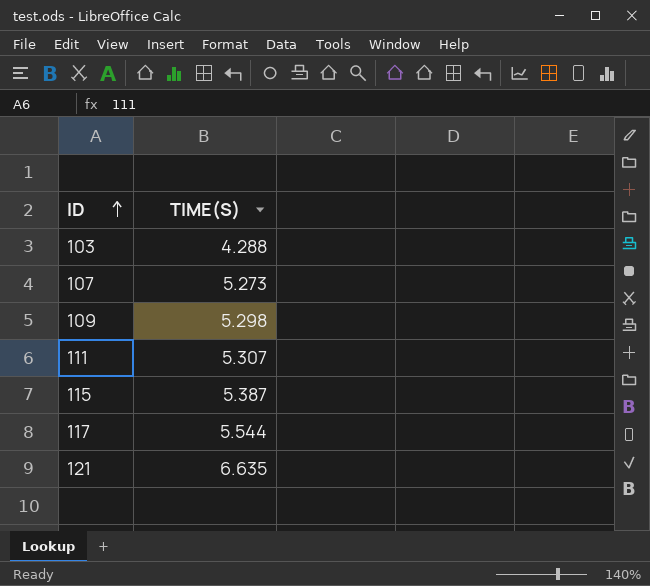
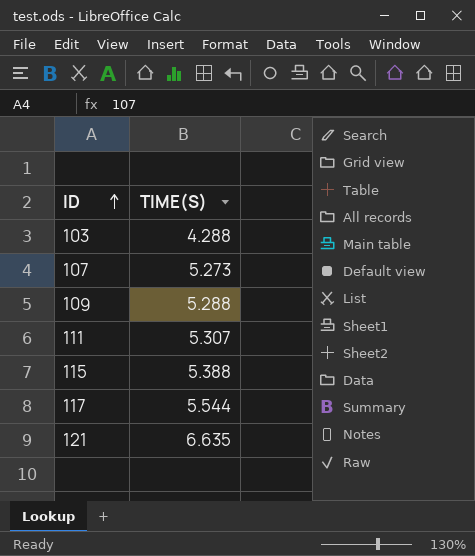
109 | TIME(S): 5.298 -> 5.288
115 | TIME(S): 5.387 -> 5.388

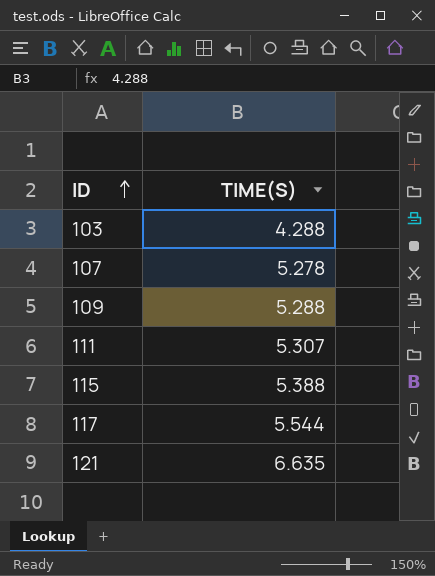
107 | TIME(S): 5.273 -> 5.278

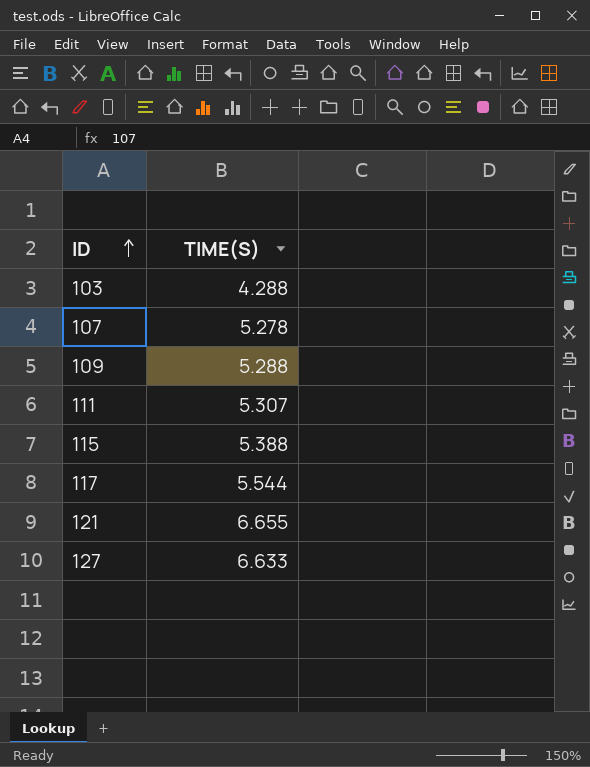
121 | TIME(S): 6.635 -> 6.655
row 127: none -> 6.633

